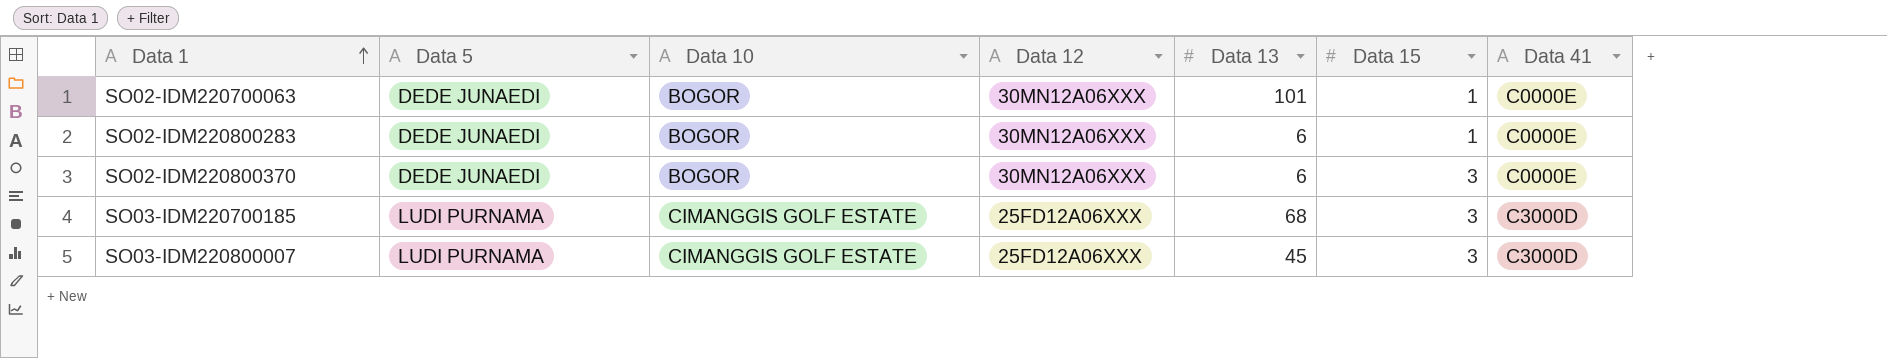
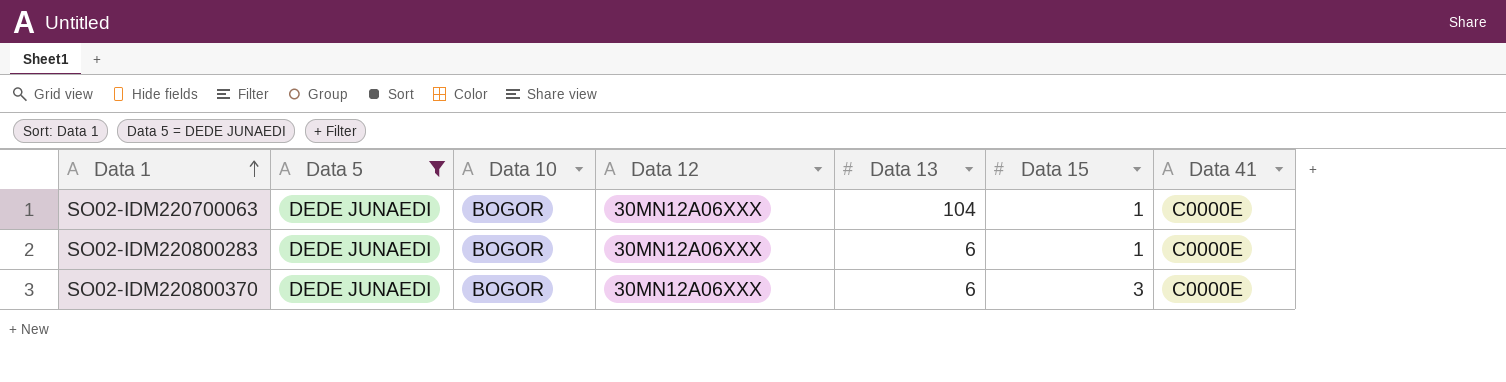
filter: none -> Data 5 = DEDE JUNAEDI
SO02-IDM220700063 | Data 13: 101 -> 104

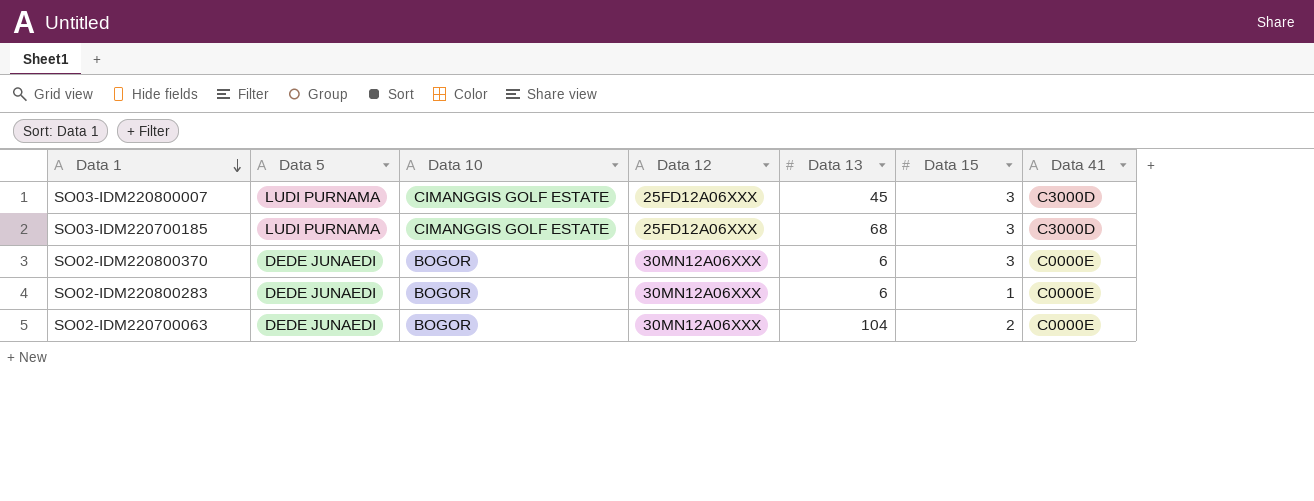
filter: Data 5 = DEDE JUNAEDI -> none
row order: Data 1 ascending -> Data 1 descending
SO02-IDM220700063 | Data 15: 1 -> 2

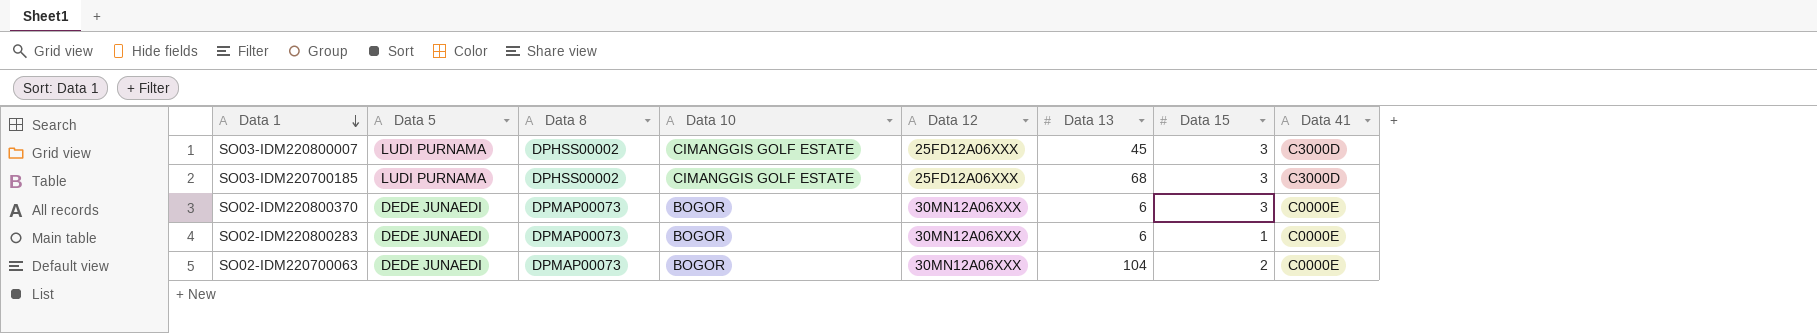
column Data 8 | position: none -> 3

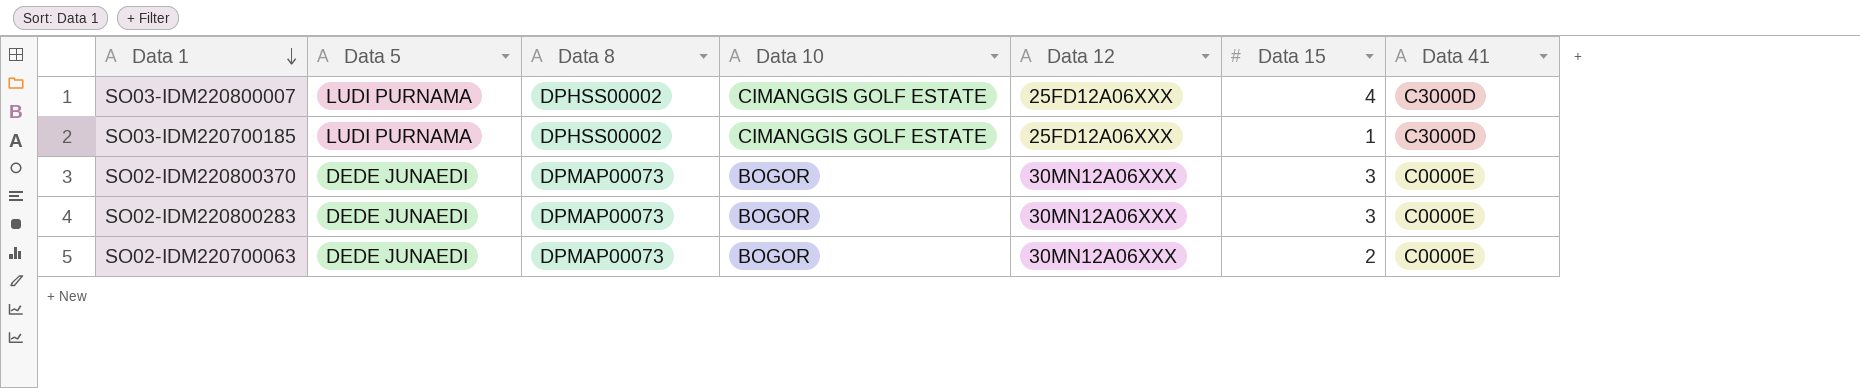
column Data 13 | position: 6 -> none
SO03-IDM220800007 | Data 15: 3 -> 4
SO03-IDM220700185 | Data 15: 3 -> 1
SO02-IDM220800283 | Data 15: 1 -> 3

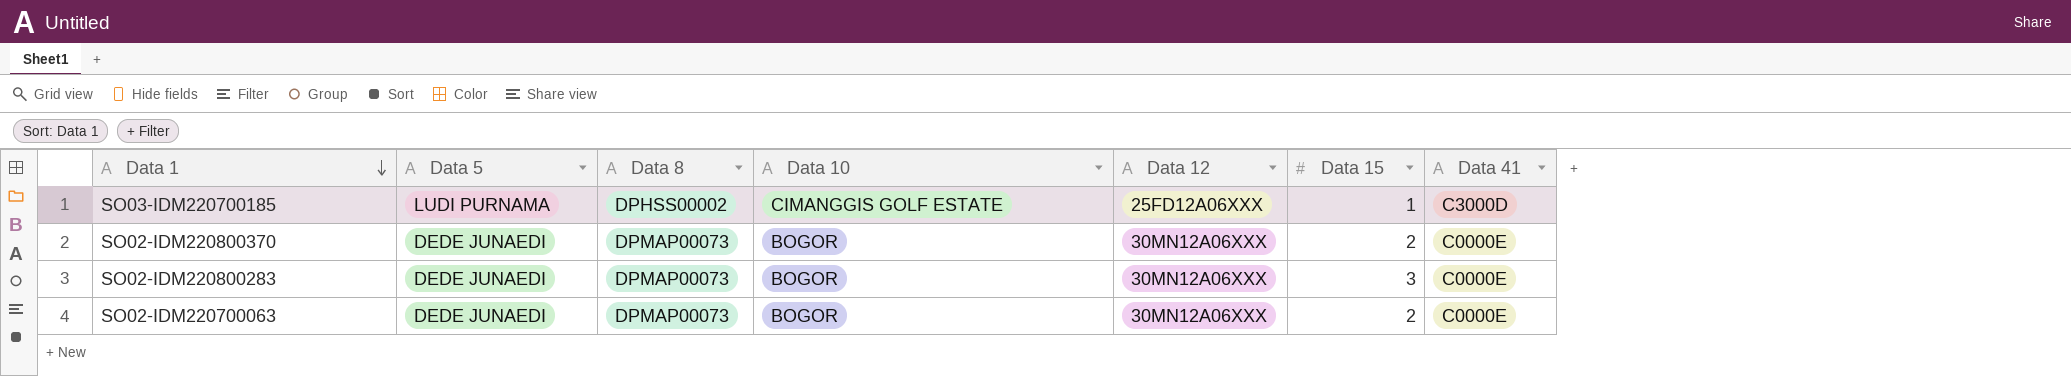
row SO03-IDM220800007: LUDI PURNAMA | DPHSS00002 | CIMANGGIS GOLF ESTATE | 25FD12A06XXX | 4 | C3000D -> none
SO02-IDM220800370 | Data 15: 3 -> 2

